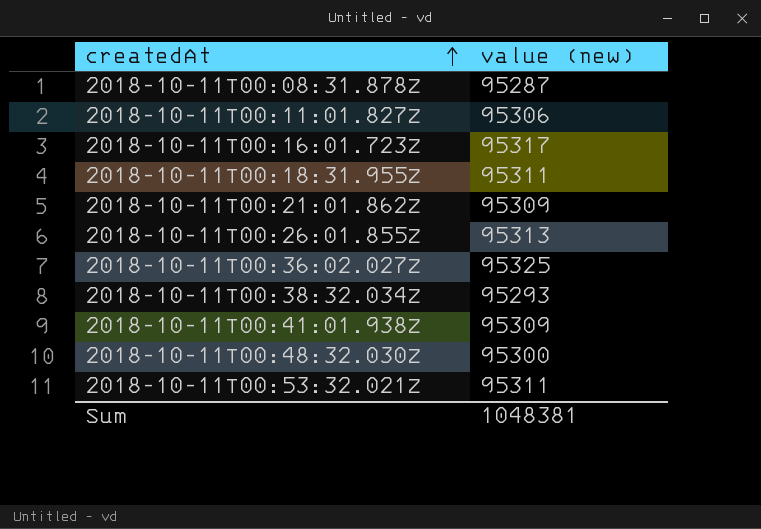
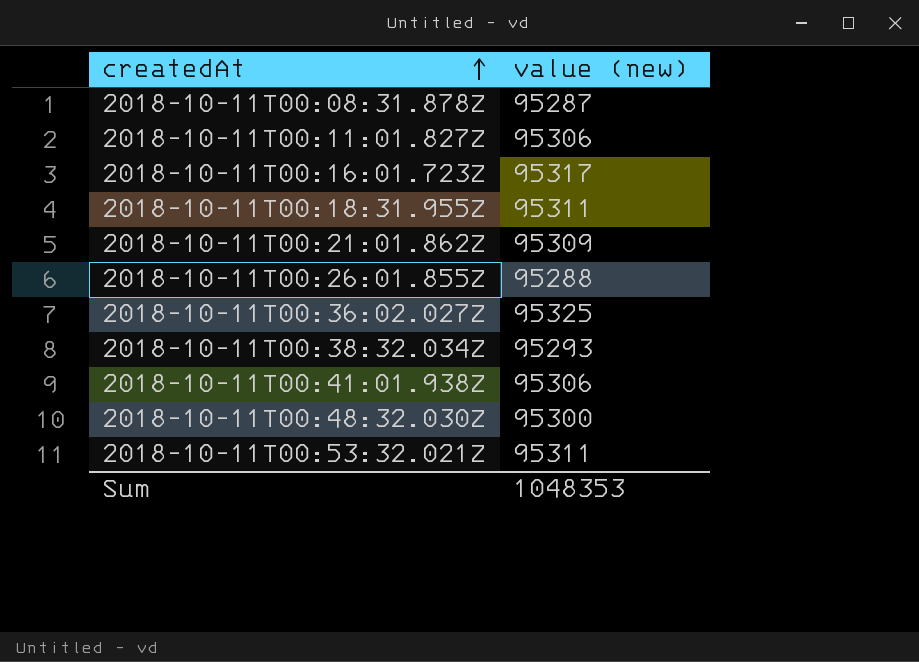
2018-10-11T00:26:01.855Z | value (new): 95313 -> 95288
2018-10-11T00:41:01.938Z | value (new): 95309 -> 95306
Sum | value (new): 1048381 -> 1048353

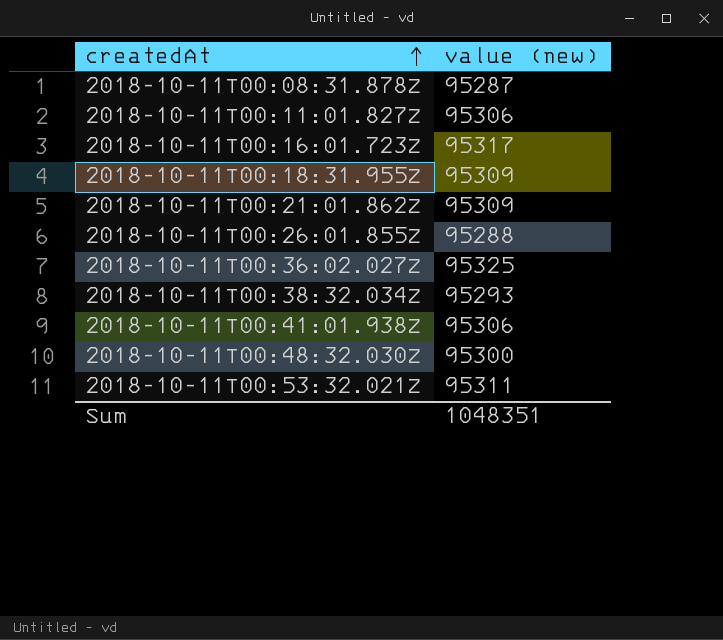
2018-10-11T00:18:31.955Z | value (new): 95311 -> 95309
Sum | value (new): 1048353 -> 1048351

